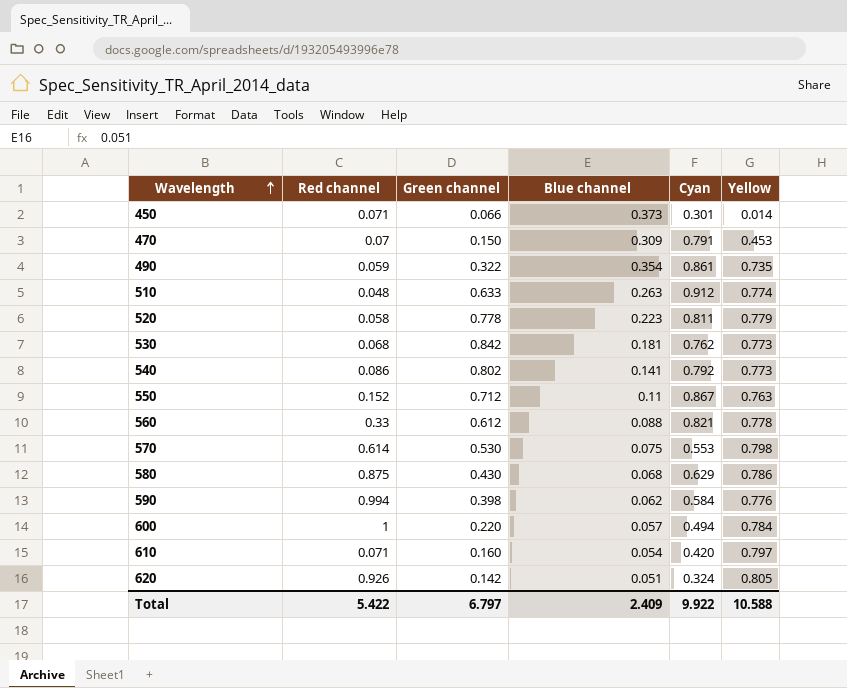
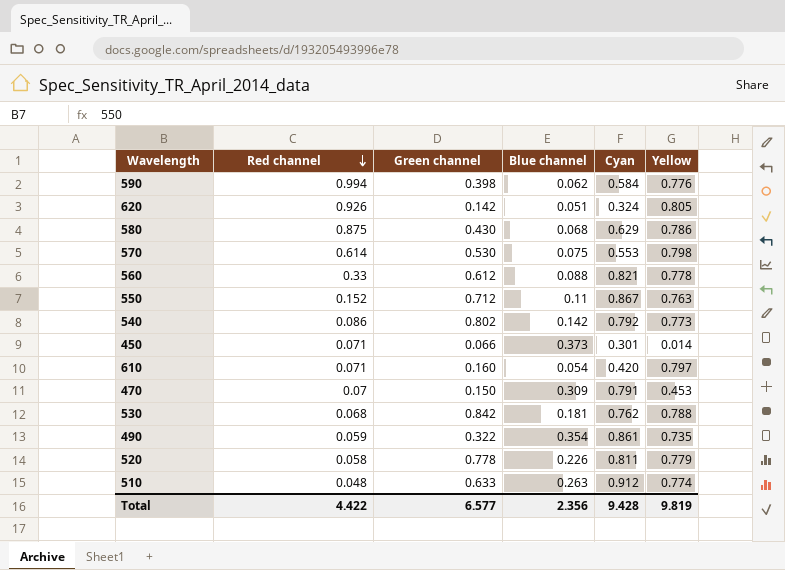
row order: Wavelength ascending -> Red channel descending
row 600: 1 | 0.220 | 0.057 | 0.494 | 0.784 -> none
540 | Blue channel: 0.141 -> 0.142
530 | Yellow: 0.773 -> 0.788
520 | Blue channel: 0.223 -> 0.226
Total | Red channel: 5.422 -> 4.422
Total | Green channel: 6.797 -> 6.577
Total | Blue channel: 2.409 -> 2.356
Total | Cyan: 9.922 -> 9.428
Total | Yellow: 10.588 -> 9.819

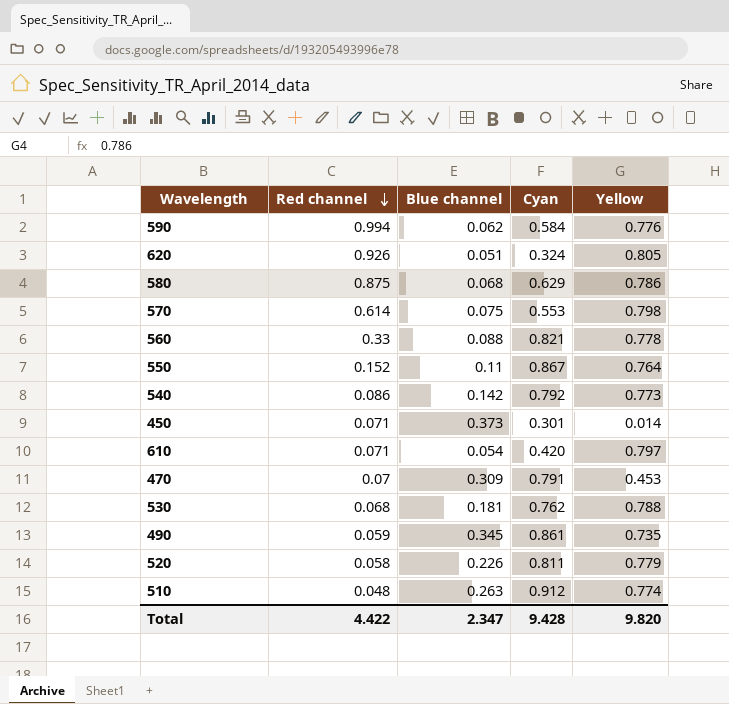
column Green channel | position: 3 -> none
550 | Yellow: 0.763 -> 0.764
490 | Blue channel: 0.354 -> 0.345
Total | Blue channel: 2.356 -> 2.347
Total | Yellow: 9.819 -> 9.820

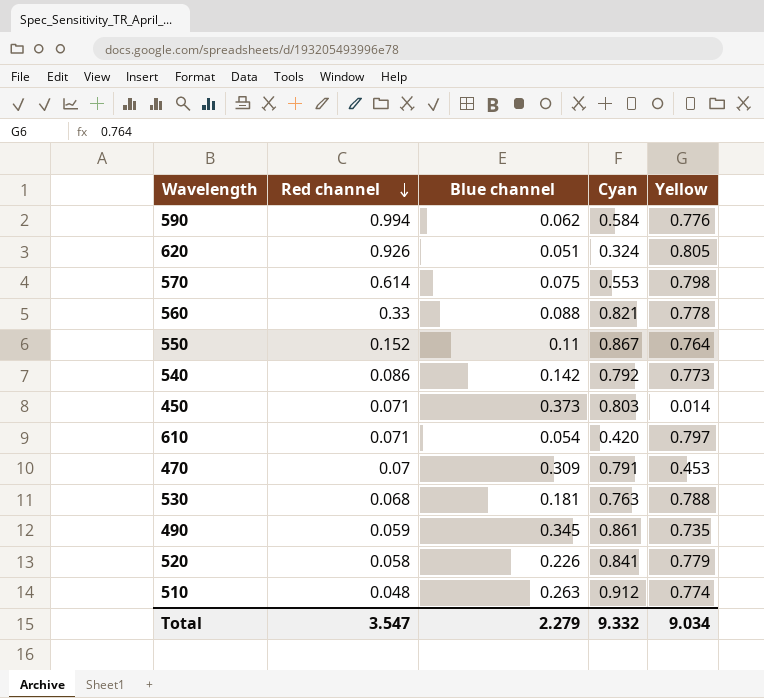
row 580: 0.875 | 0.068 | 0.629 | 0.786 -> none
450 | Cyan: 0.301 -> 0.803
530 | Cyan: 0.762 -> 0.763
520 | Cyan: 0.811 -> 0.841
Total | Red channel: 4.422 -> 3.547
Total | Blue channel: 2.347 -> 2.279
Total | Cyan: 9.428 -> 9.332
Total | Yellow: 9.820 -> 9.034

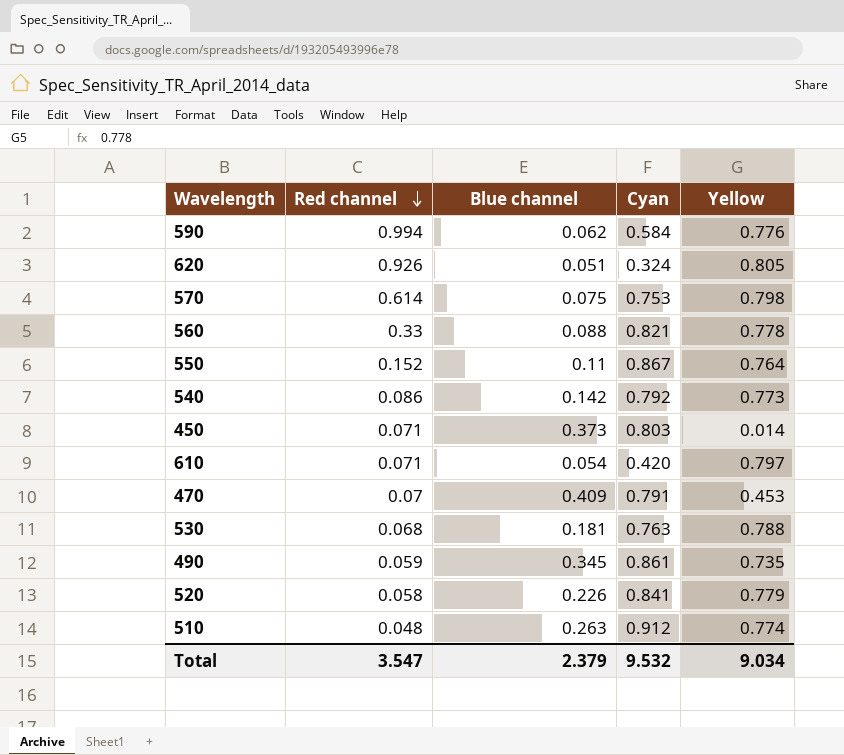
570 | Cyan: 0.553 -> 0.753
470 | Blue channel: 0.309 -> 0.409
Total | Blue channel: 2.279 -> 2.379
Total | Cyan: 9.332 -> 9.532

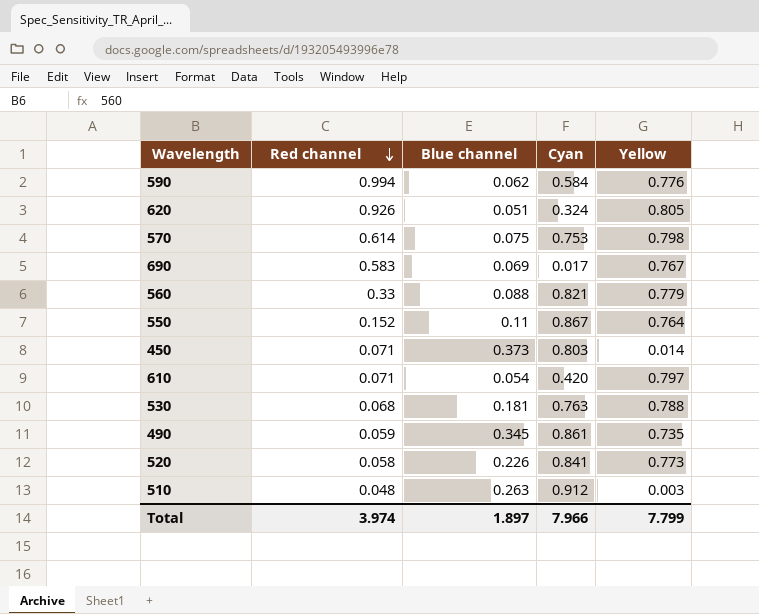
row 540: 0.086 | 0.142 | 0.792 | 0.773 -> none
row 470: 0.07 | 0.409 | 0.791 | 0.453 -> none
row 690: none -> 0.583 | 0.069 | 0.017 | 0.767
560 | Yellow: 0.778 -> 0.779
520 | Yellow: 0.779 -> 0.773
510 | Yellow: 0.774 -> 0.003
Total | Red channel: 3.547 -> 3.974
Total | Blue channel: 2.379 -> 1.897
Total | Cyan: 9.532 -> 7.966
Total | Yellow: 9.034 -> 7.799

